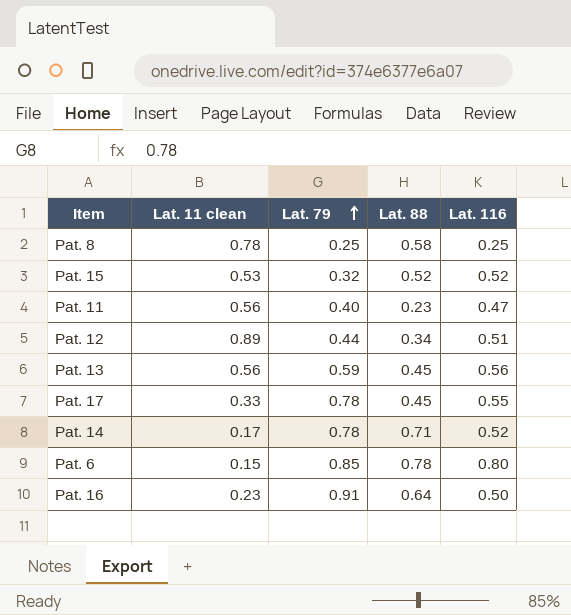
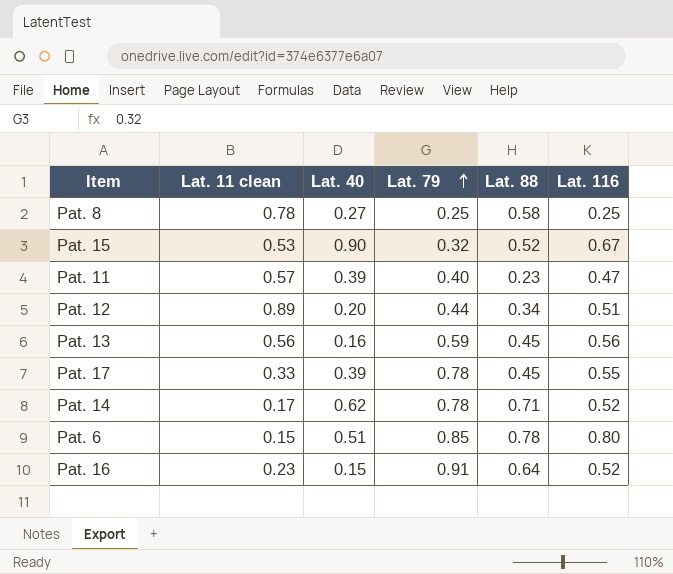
column Lat. 40 | position: none -> 3
Pat. 15 | Lat. 116: 0.52 -> 0.67
Pat. 11 | Lat. 11 clean: 0.56 -> 0.57
Pat. 16 | Lat. 116: 0.50 -> 0.52

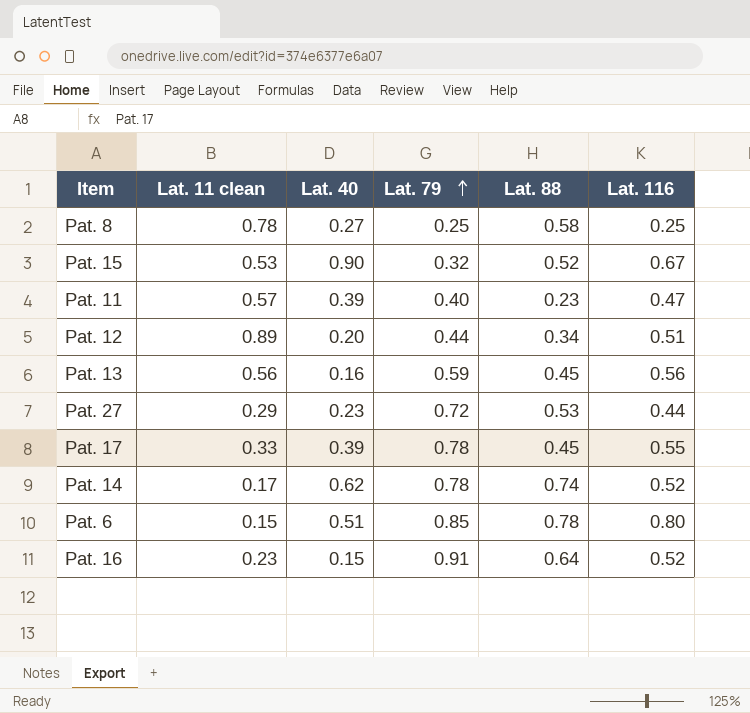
row Pat. 27: none -> 0.29 | 0.23 | 0.72 | 0.53 | 0.44
Pat. 14 | Lat. 88: 0.71 -> 0.74

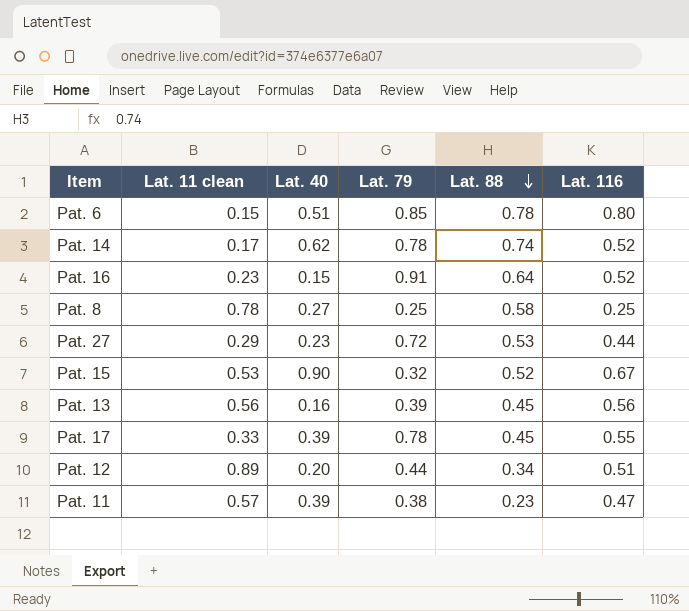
row order: Lat. 79 ascending -> Lat. 88 descending
Pat. 13 | Lat. 79: 0.59 -> 0.39
Pat. 11 | Lat. 79: 0.40 -> 0.38

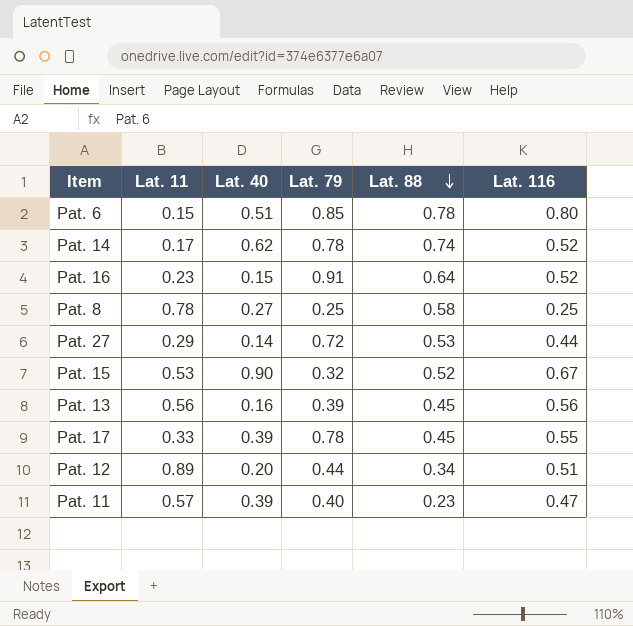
column name: Lat. 11 clean -> Lat. 11
Pat. 27 | Lat. 40: 0.23 -> 0.14
Pat. 11 | Lat. 79: 0.38 -> 0.40

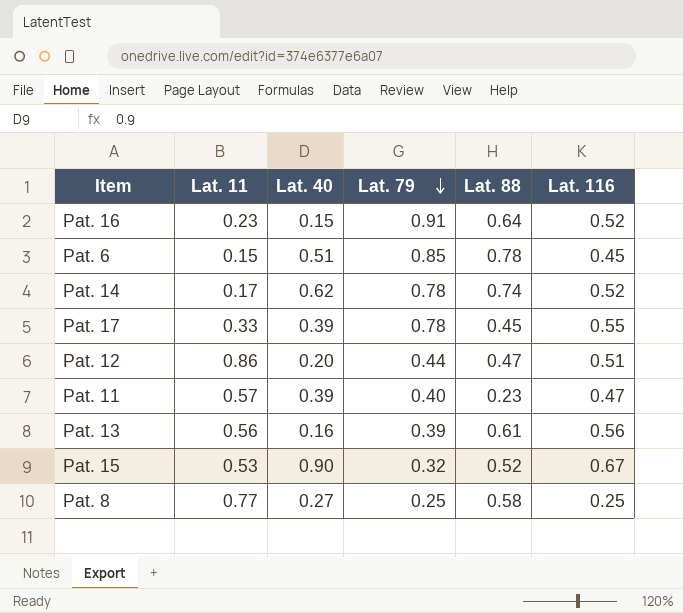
row order: Lat. 88 descending -> Lat. 79 descending
row Pat. 27: 0.29 | 0.14 | 0.72 | 0.53 | 0.44 -> none
Pat. 6 | Lat. 116: 0.80 -> 0.45
Pat. 12 | Lat. 11: 0.89 -> 0.86
Pat. 12 | Lat. 88: 0.34 -> 0.47
Pat. 13 | Lat. 88: 0.45 -> 0.61
Pat. 8 | Lat. 11: 0.78 -> 0.77

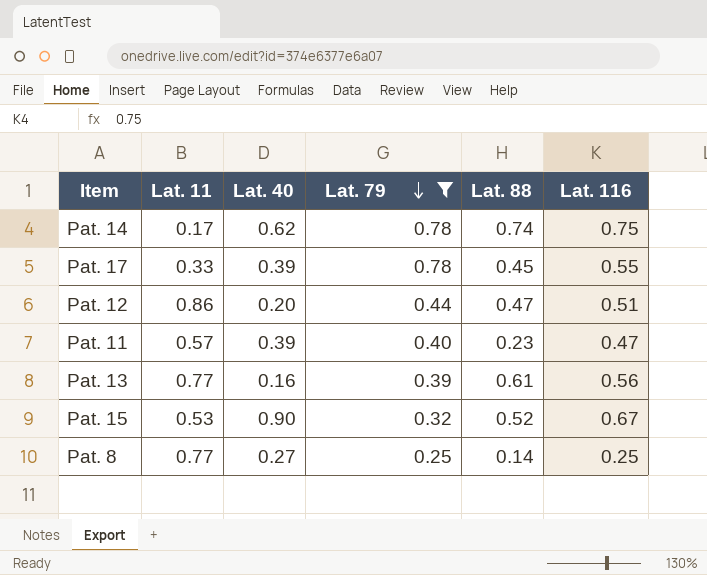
filter: none -> Lat. 79 <= 0.78
Pat. 14 | Lat. 116: 0.52 -> 0.75
Pat. 13 | Lat. 11: 0.56 -> 0.77
Pat. 8 | Lat. 88: 0.58 -> 0.14

